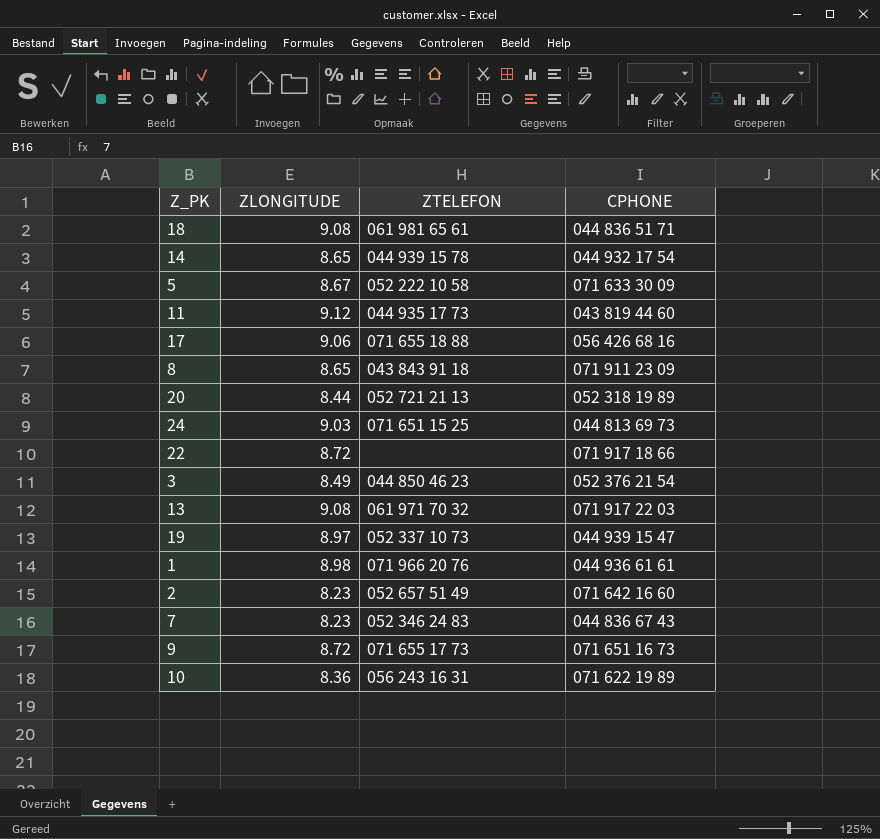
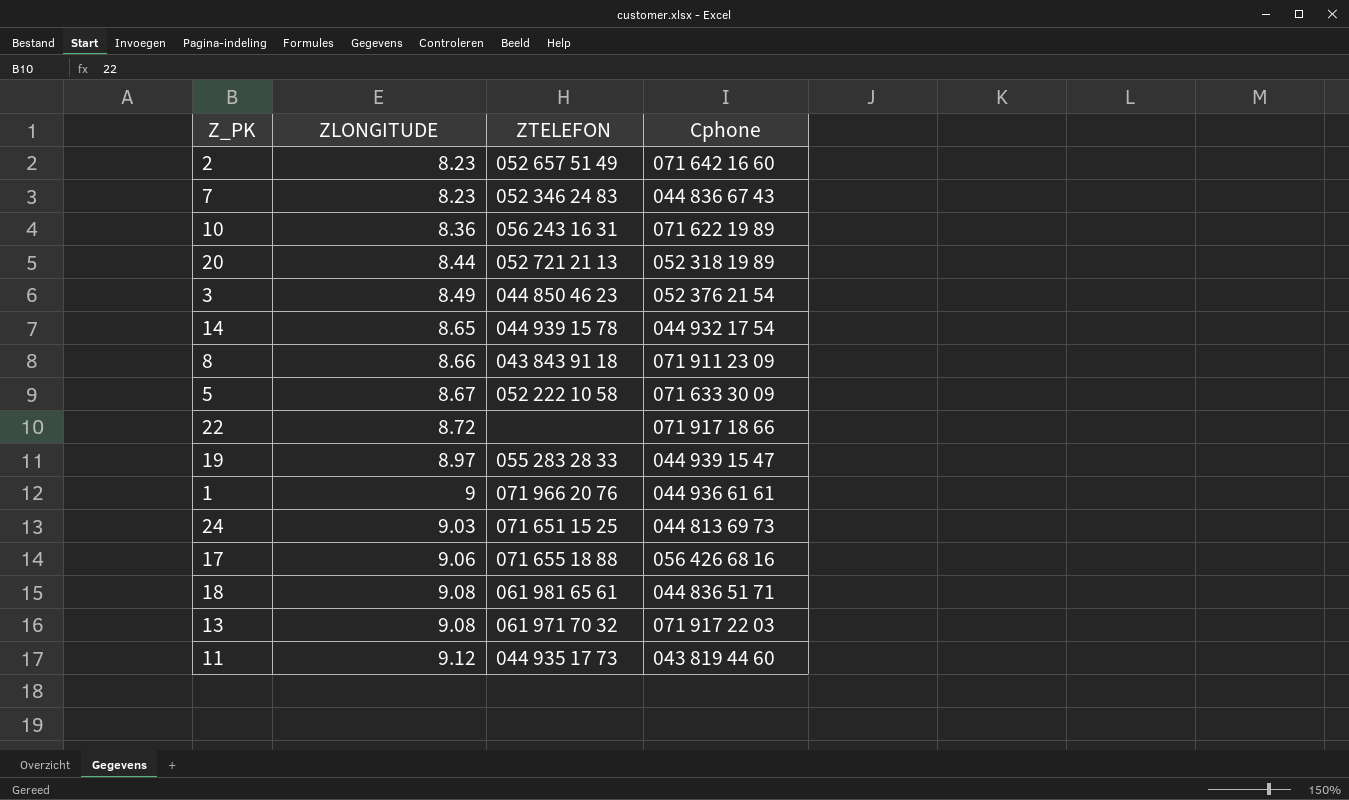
row order: none -> ZLONGITUDE ascending
column name: CPHONE -> Cphone
row 9: 8.72 | 071 655 17 73 | 071 651 16 73 -> none
8 | ZLONGITUDE: 8.65 -> 8.66
19 | ZTELEFON: 052 337 10 73 -> 055 283 28 33
1 | ZLONGITUDE: 8.98 -> 9

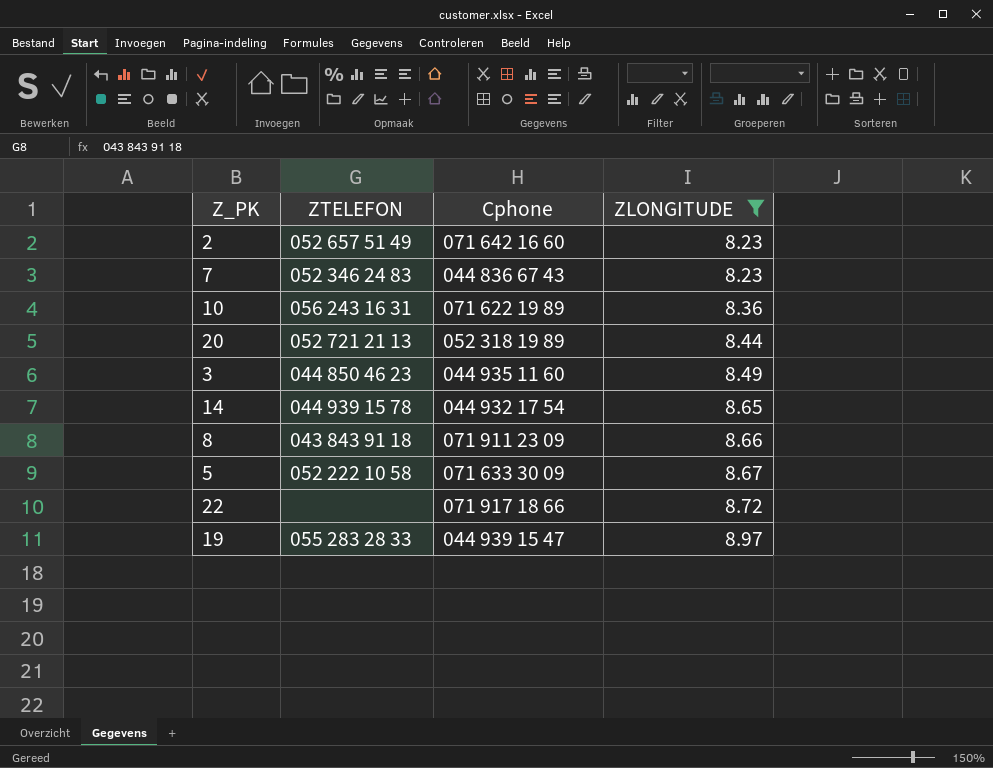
filter: none -> ZLONGITUDE <= 8.97
column ZLONGITUDE | position: 2 -> 4
3 | Cphone: 052 376 21 54 -> 044 935 11 60

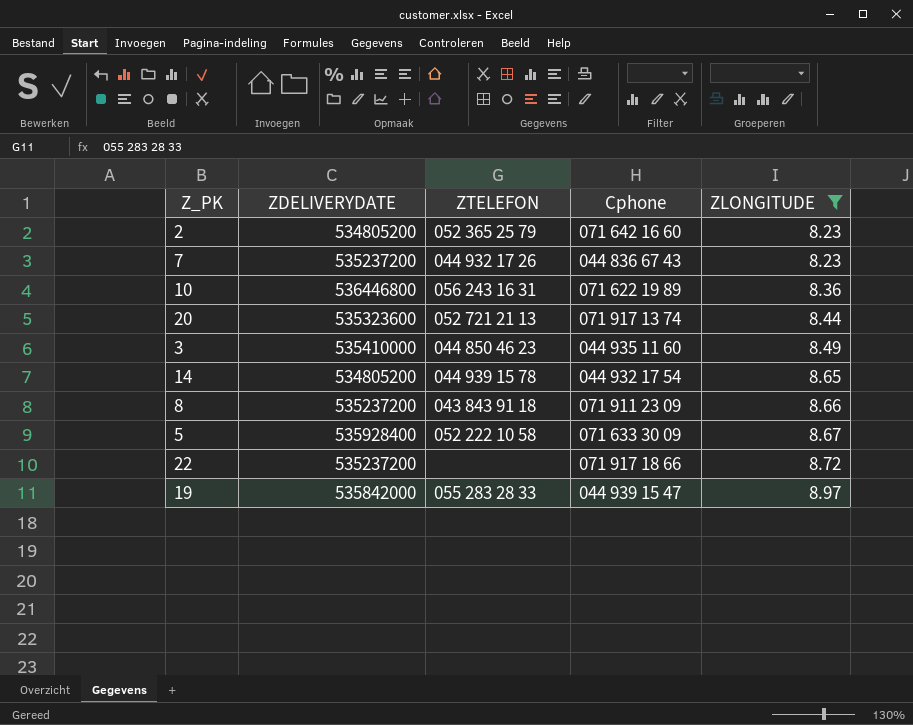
column ZDELIVERYDATE | position: none -> 2
2 | ZTELEFON: 052 657 51 49 -> 052 365 25 79
7 | ZTELEFON: 052 346 24 83 -> 044 932 17 26
20 | Cphone: 052 318 19 89 -> 071 917 13 74

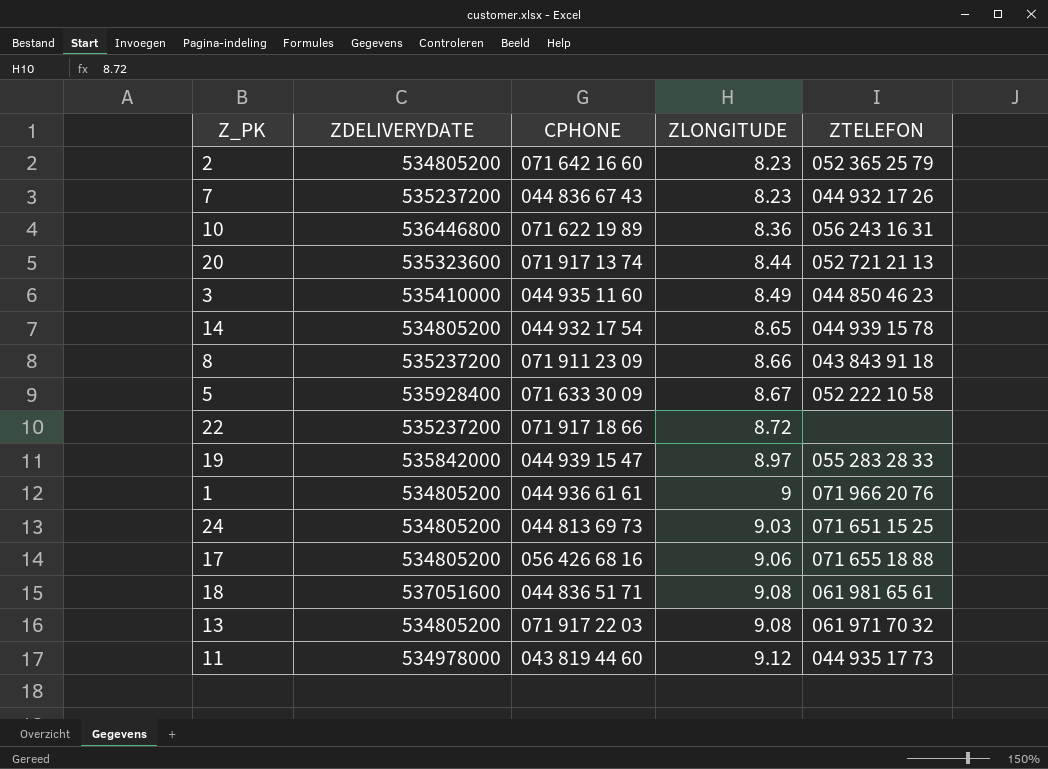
filter: ZLONGITUDE <= 8.97 -> none
column name: Cphone -> CPHONE
column ZTELEFON | position: 3 -> 5

